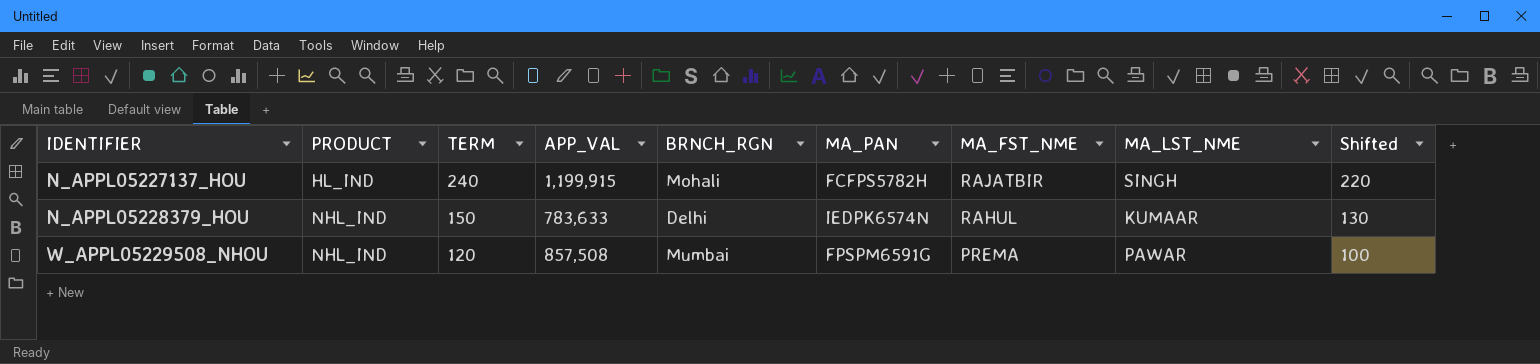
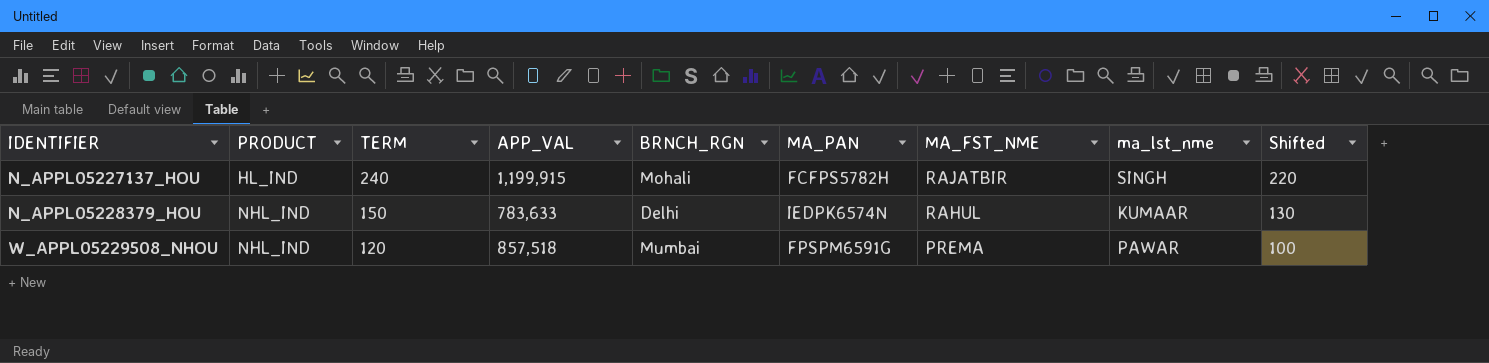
column name: MA_LST_NME -> ma_lst_nme
W_APPL05229508_NHOU | APP_VAL: 857,508 -> 857,518

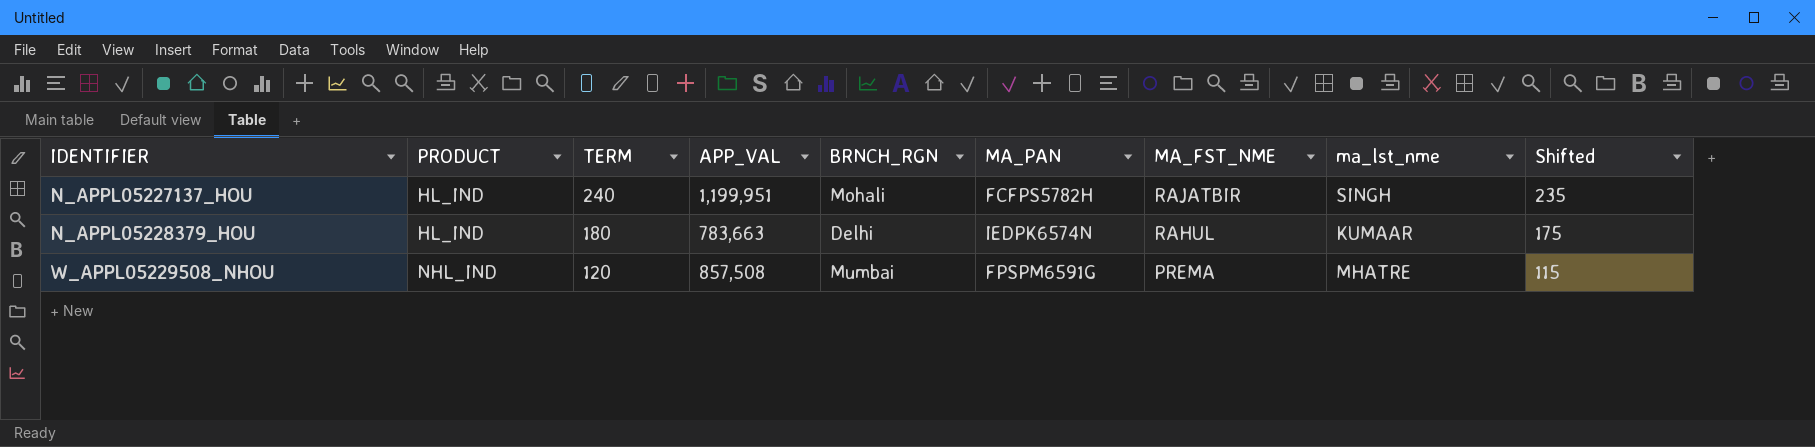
column Shifted | formula: [TERM] - 20 -> [TERM] - 5
N_APPL05227137_HOU | APP_VAL: 1,199,915 -> 1,199,951
N_APPL05228379_HOU | PRODUCT: NHL_IND -> HL_IND
N_APPL05228379_HOU | TERM: 150 -> 180
N_APPL05228379_HOU | APP_VAL: 783,633 -> 783,663
W_APPL05229508_NHOU | APP_VAL: 857,518 -> 857,508
W_APPL05229508_NHOU | ma_lst_nme: PAWAR -> MHATRE

